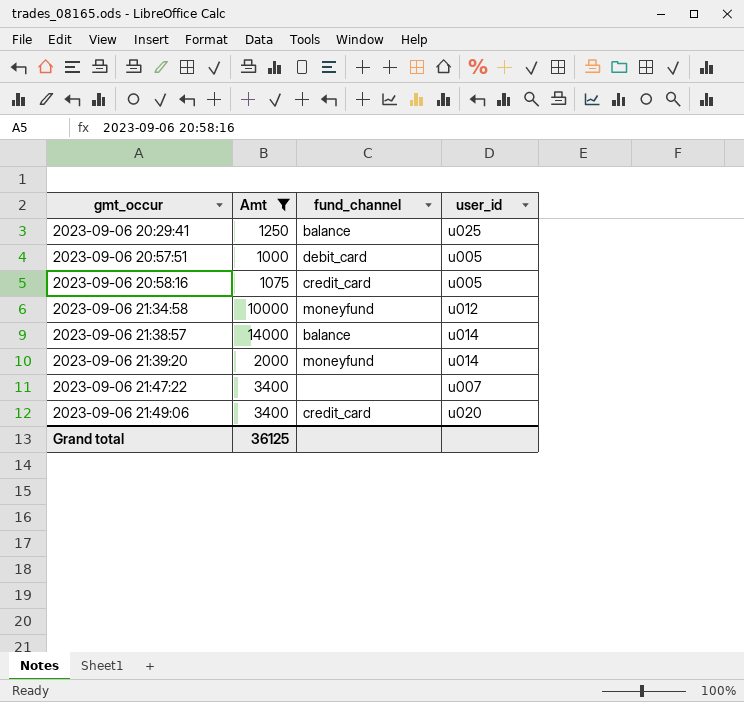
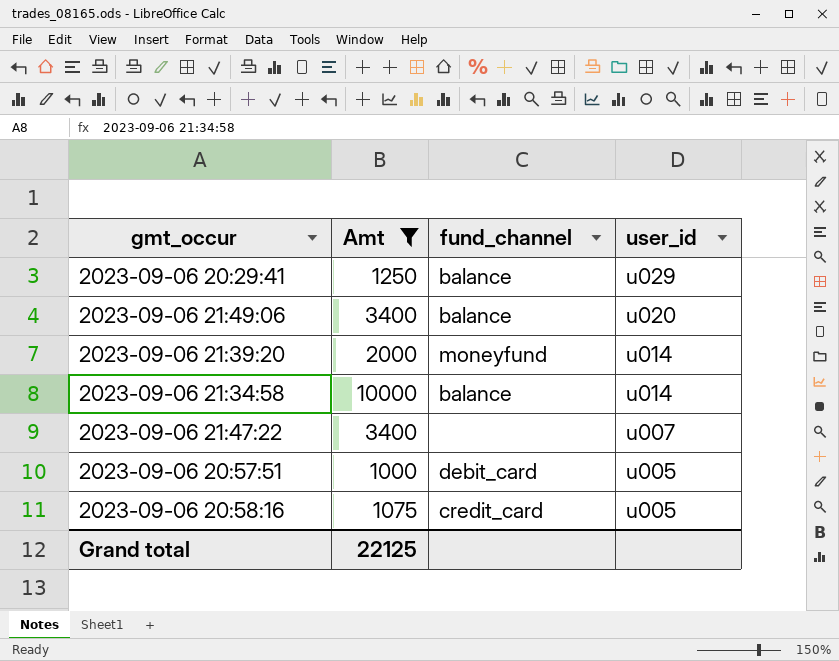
row order: gmt_occur ascending -> user_id descending
row 2023-09-06 21:38:57: 14000 | balance | u014 -> none
2023-09-06 20:29:41 | user_id: u025 -> u029
2023-09-06 21:49:06 | fund_channel: credit_card -> balance
2023-09-06 21:34:58 | fund_channel: moneyfund -> balance
2023-09-06 21:34:58 | user_id: u012 -> u014
Grand total | Amt: 36125 -> 22125

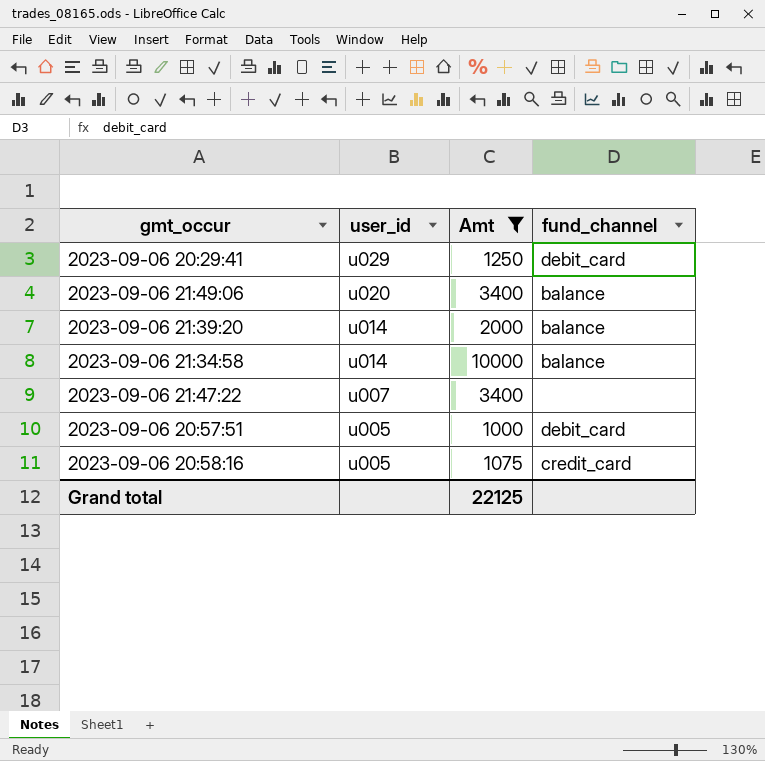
column user_id | position: 4 -> 2
2023-09-06 20:29:41 | fund_channel: balance -> debit_card
2023-09-06 21:39:20 | fund_channel: moneyfund -> balance

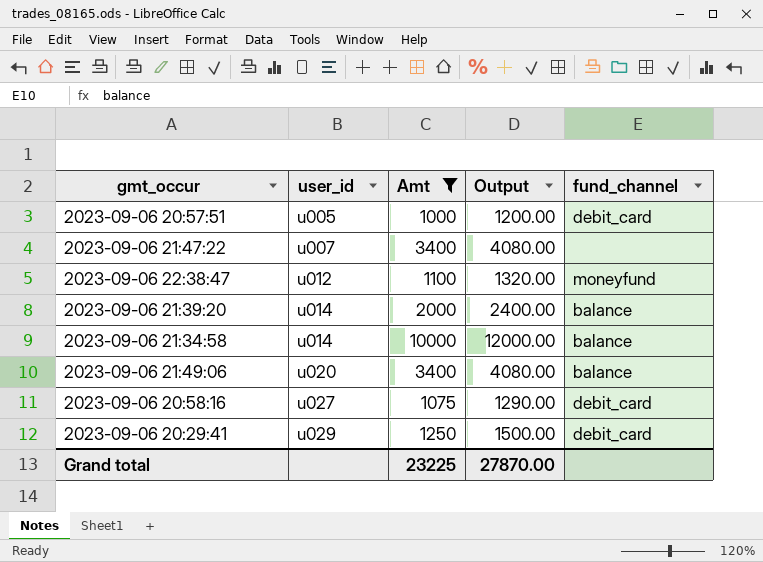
row order: user_id descending -> user_id ascending
column Output | formula: none -> [Amt] * 1.2
row 2023-09-06 22:38:47: none -> u012 | 1100 | 1320.00 | moneyfund
2023-09-06 20:58:16 | user_id: u005 -> u027
2023-09-06 20:58:16 | fund_channel: credit_card -> debit_card
Grand total | Amt: 22125 -> 23225

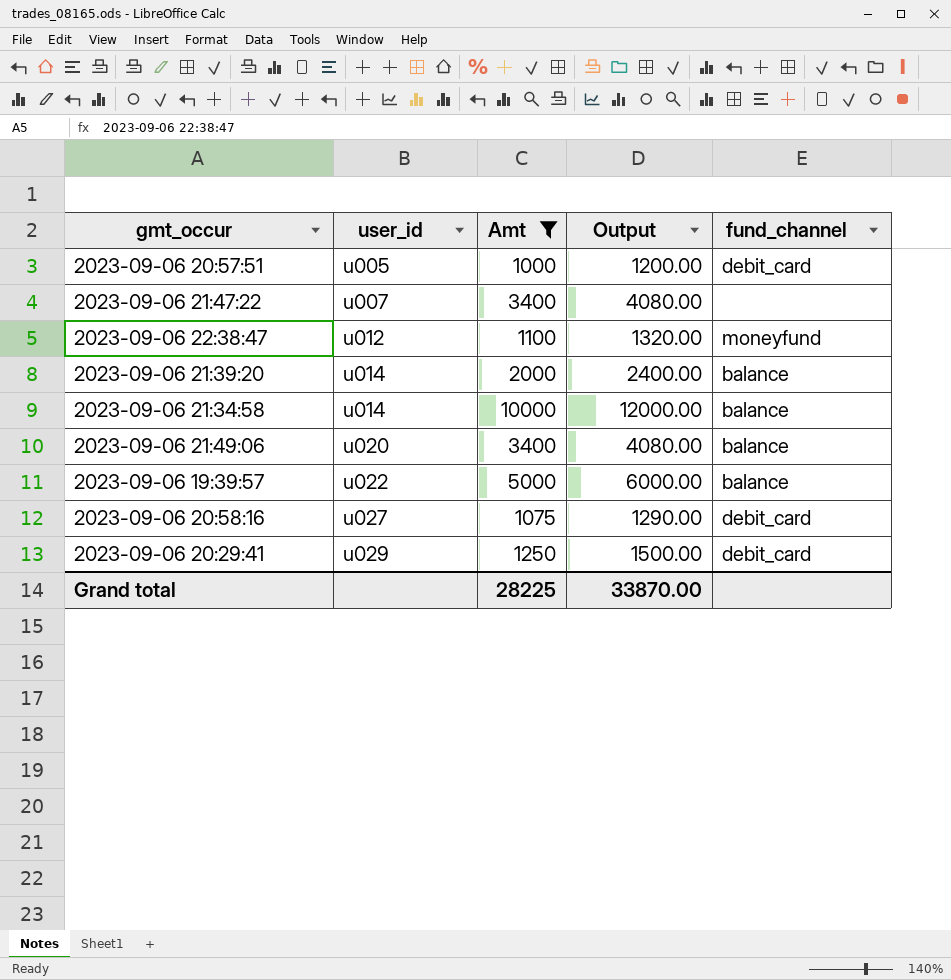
row 2023-09-06 19:39:57: none -> u022 | 5000 | 6000.00 | balance
Grand total | Amt: 23225 -> 28225
Grand total | Output: 27870.00 -> 33870.00

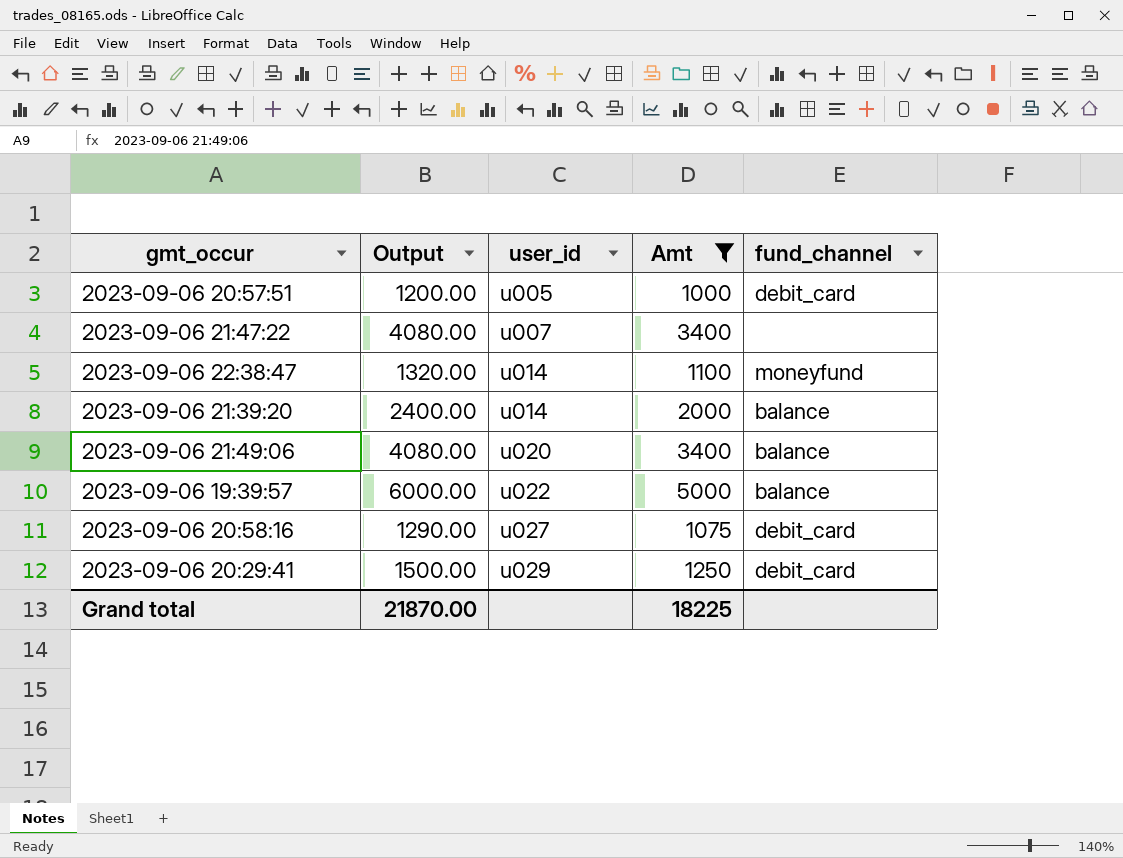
column Output | position: 4 -> 2
row 2023-09-06 21:34:58: u014 | 10000 | 12000.00 | balance -> none
2023-09-06 22:38:47 | user_id: u012 -> u014
Grand total | Output: 33870.00 -> 21870.00
Grand total | Amt: 28225 -> 18225

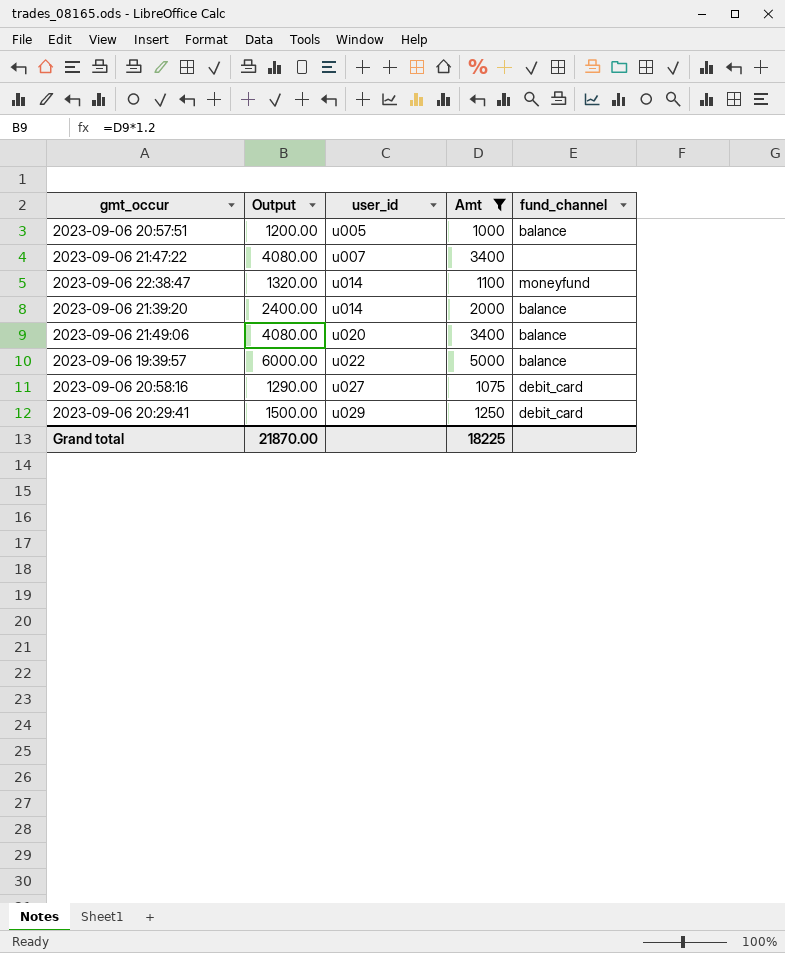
2023-09-06 20:57:51 | fund_channel: debit_card -> balance

